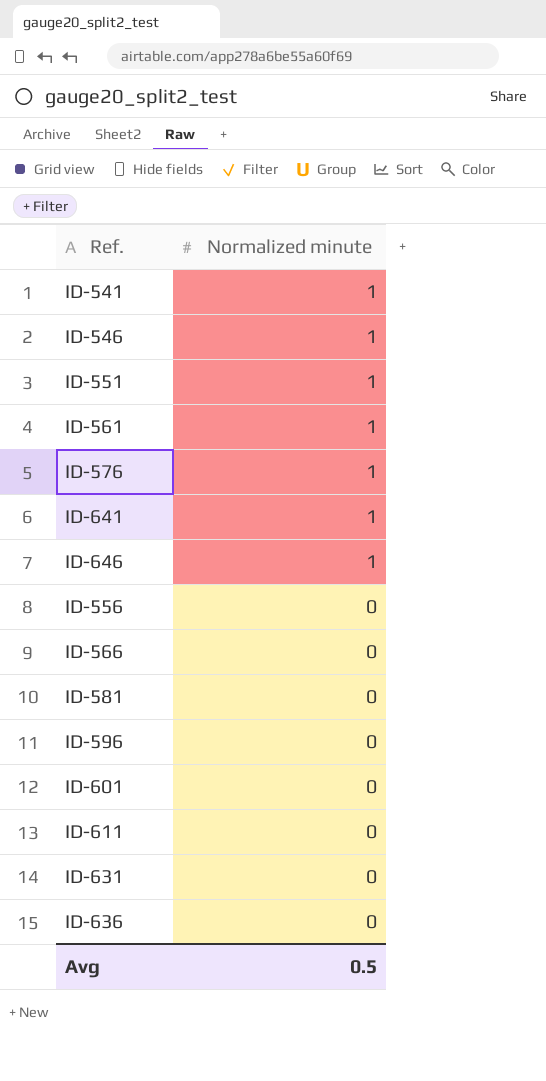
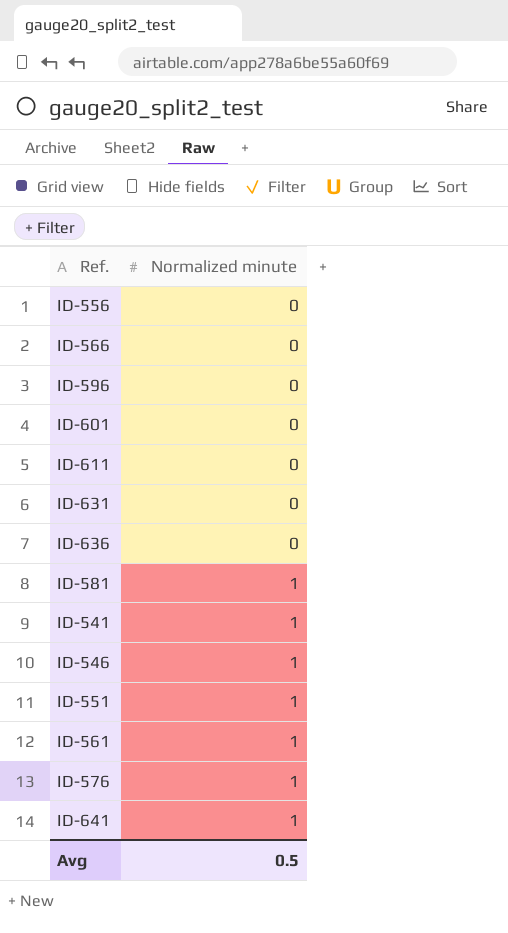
row order: Normalized minute descending -> Normalized minute ascending
row ID-646: 1 -> none
ID-581 | Normalized minute: 0 -> 1

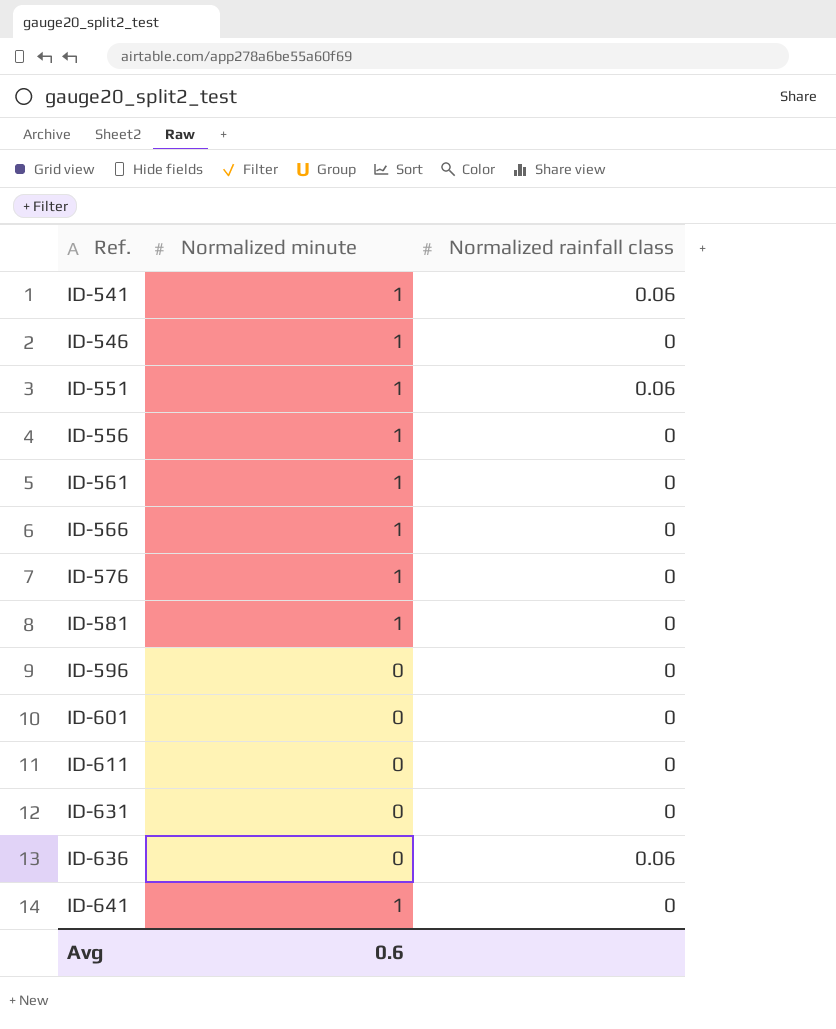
row order: Normalized minute ascending -> Ref. ascending
column Normalized rainfall class | position: none -> 3
ID-556 | Normalized minute: 0 -> 1
ID-566 | Normalized minute: 0 -> 1
Avg | Normalized minute: 0.5 -> 0.6

